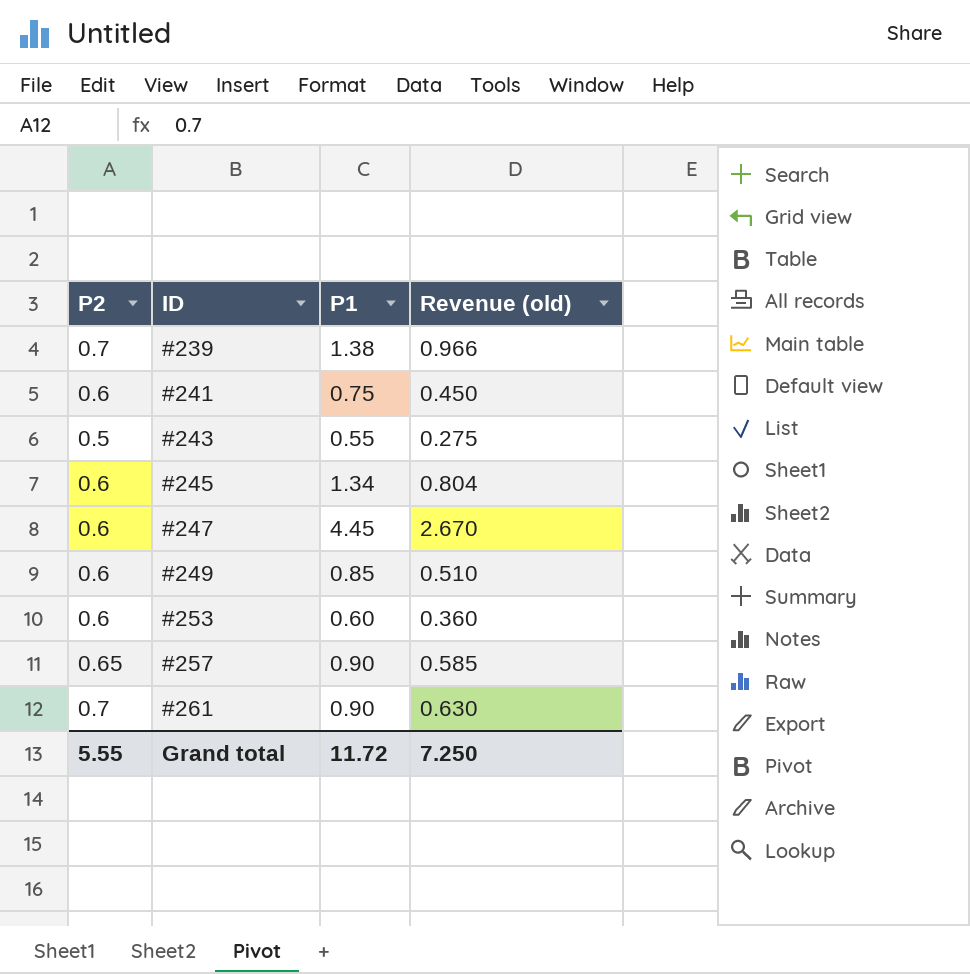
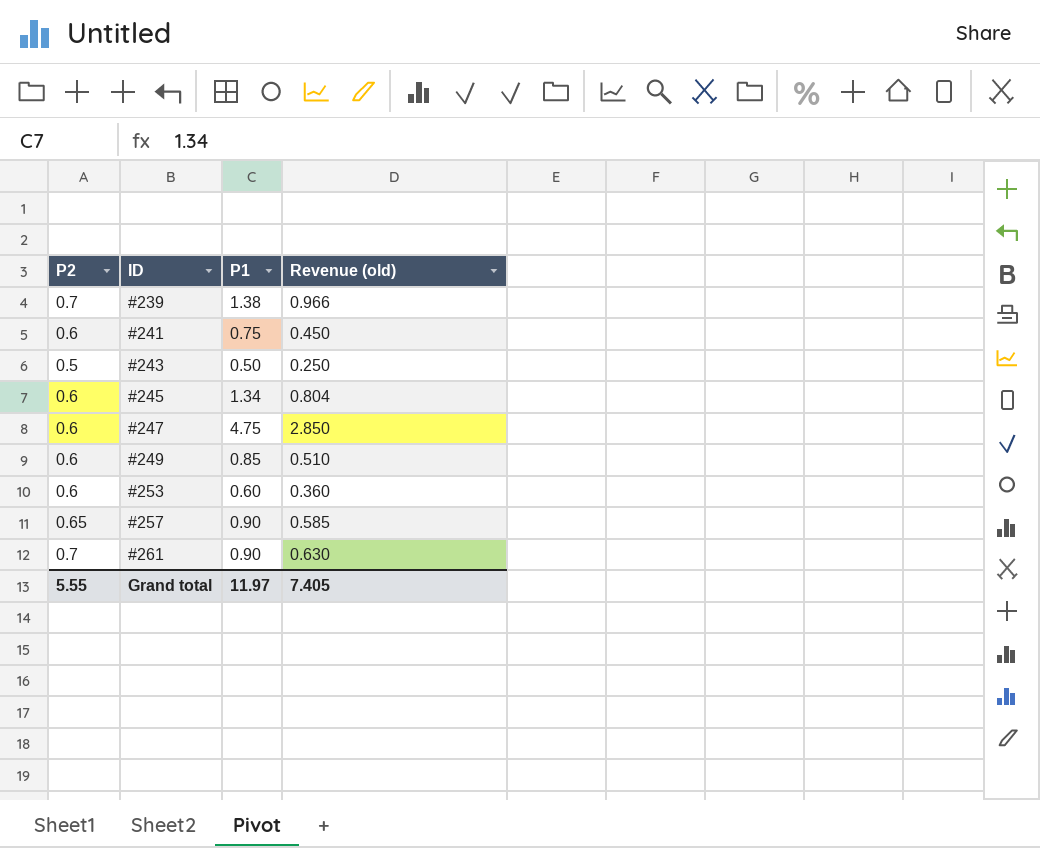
#243 | P1: 0.55 -> 0.50
#243 | Revenue (old): 0.275 -> 0.250
#247 | P1: 4.45 -> 4.75
#247 | Revenue (old): 2.670 -> 2.850
Grand total | P1: 11.72 -> 11.97
Grand total | Revenue (old): 7.250 -> 7.405

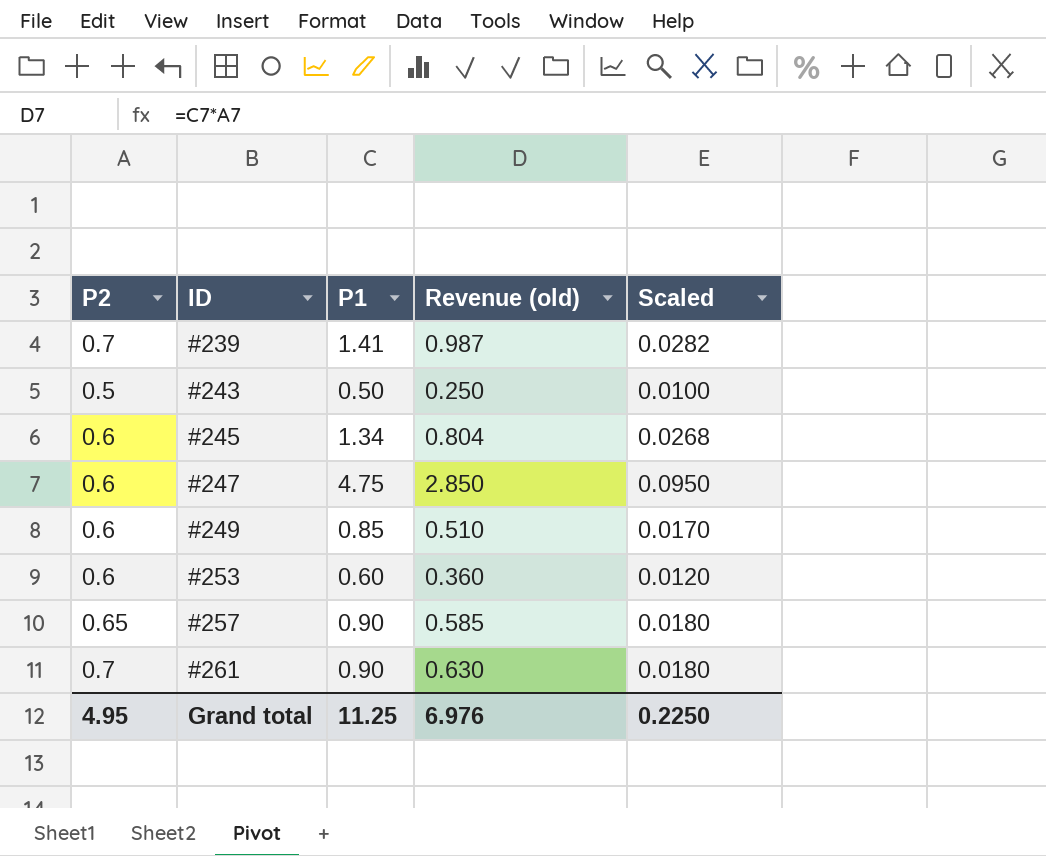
column Scaled | formula: none -> [P1] * 0.02
row #241: 0.6 | 0.75 | 0.450 -> none
#239 | P1: 1.38 -> 1.41
#239 | Revenue (old): 0.966 -> 0.987
Grand total | P2: 5.55 -> 4.95
Grand total | P1: 11.97 -> 11.25
Grand total | Revenue (old): 7.405 -> 6.976

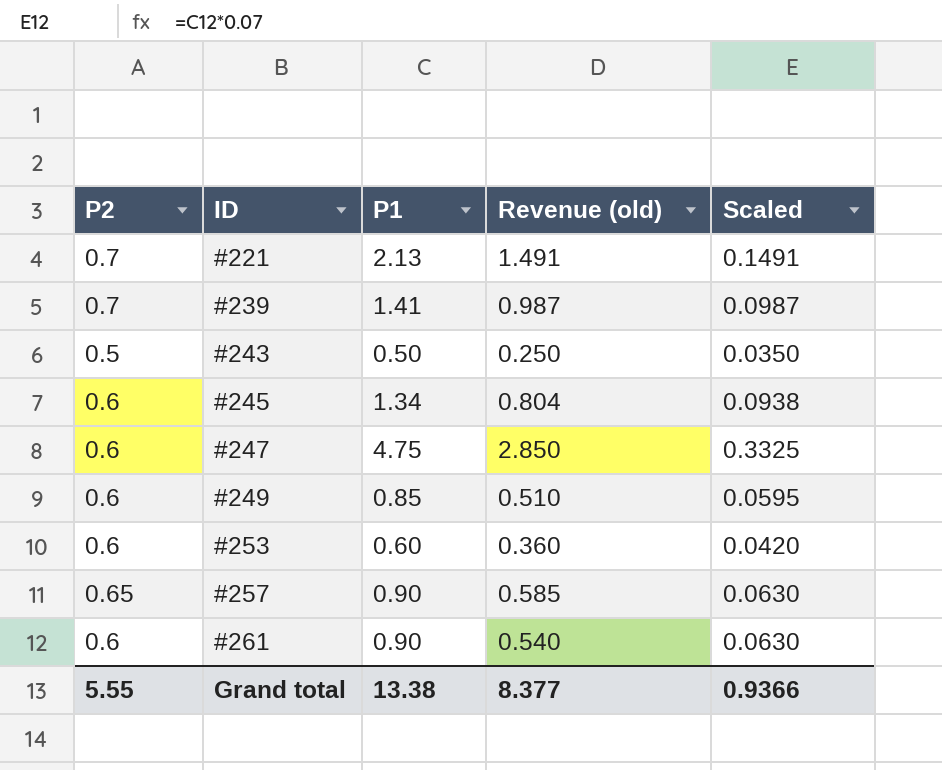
column Scaled | formula: [P1] * 0.02 -> [P1] * 0.07
row #221: none -> 0.7 | 2.13 | 1.491 | 0.1491
#261 | P2: 0.7 -> 0.6
#261 | Revenue (old): 0.630 -> 0.540
Grand total | P2: 4.95 -> 5.55
Grand total | P1: 11.25 -> 13.38
Grand total | Revenue (old): 6.976 -> 8.377
Grand total | Scaled: 0.2250 -> 0.9366

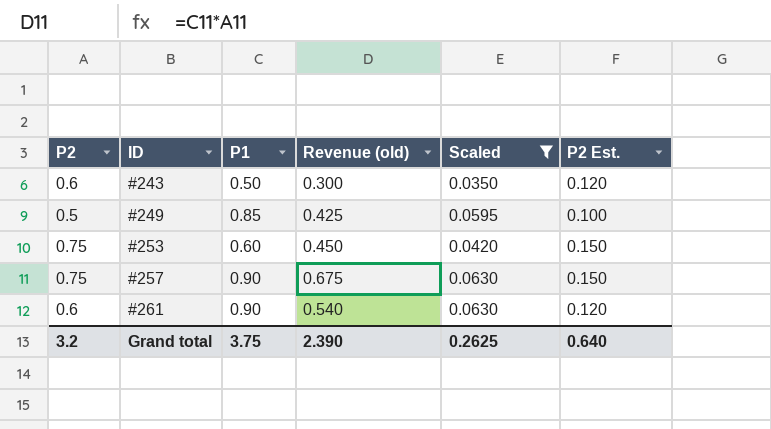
filter: none -> Scaled <= 0.0630
column P2 Est. | formula: none -> [P2] * 0.2
#243 | P2: 0.5 -> 0.6
#243 | Revenue (old): 0.250 -> 0.300
#249 | P2: 0.6 -> 0.5
#249 | Revenue (old): 0.510 -> 0.425
#253 | P2: 0.6 -> 0.75
#253 | Revenue (old): 0.360 -> 0.450
#257 | P2: 0.65 -> 0.75
#257 | Revenue (old): 0.585 -> 0.675
Grand total | P2: 5.55 -> 3.2
Grand total | P1: 13.38 -> 3.75
Grand total | Revenue (old): 8.377 -> 2.390
Grand total | Scaled: 0.9366 -> 0.2625

